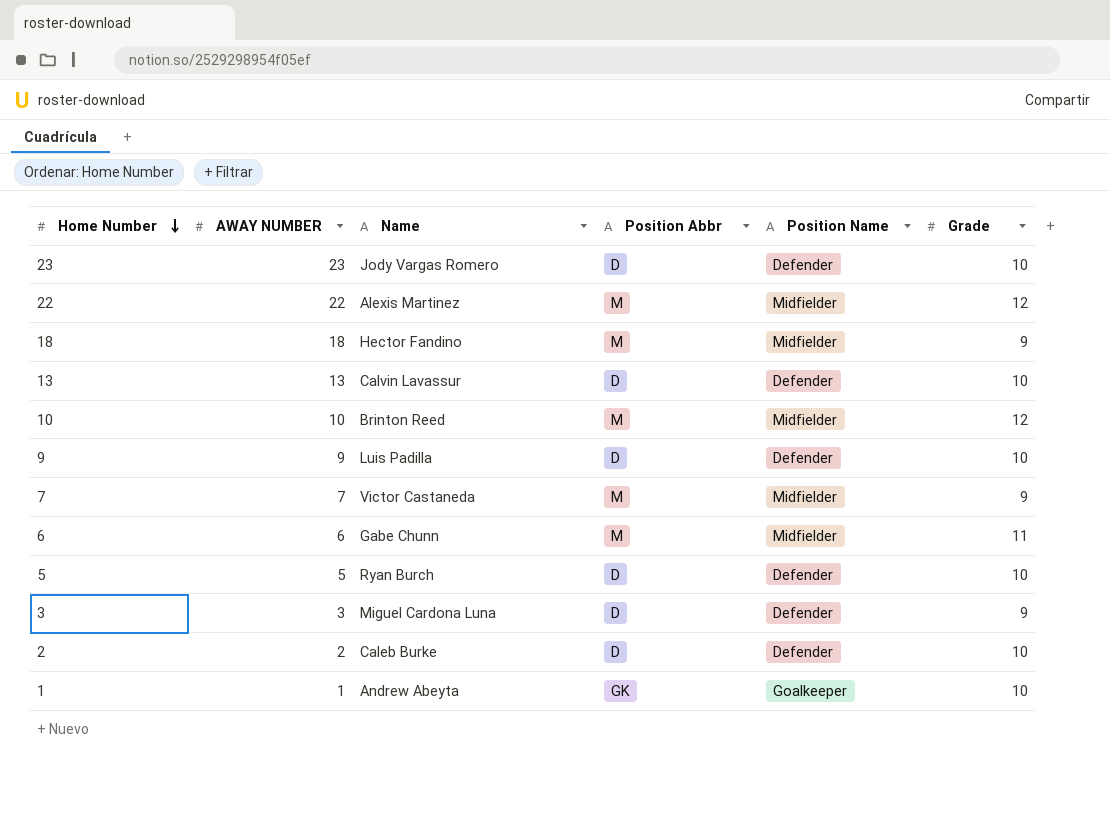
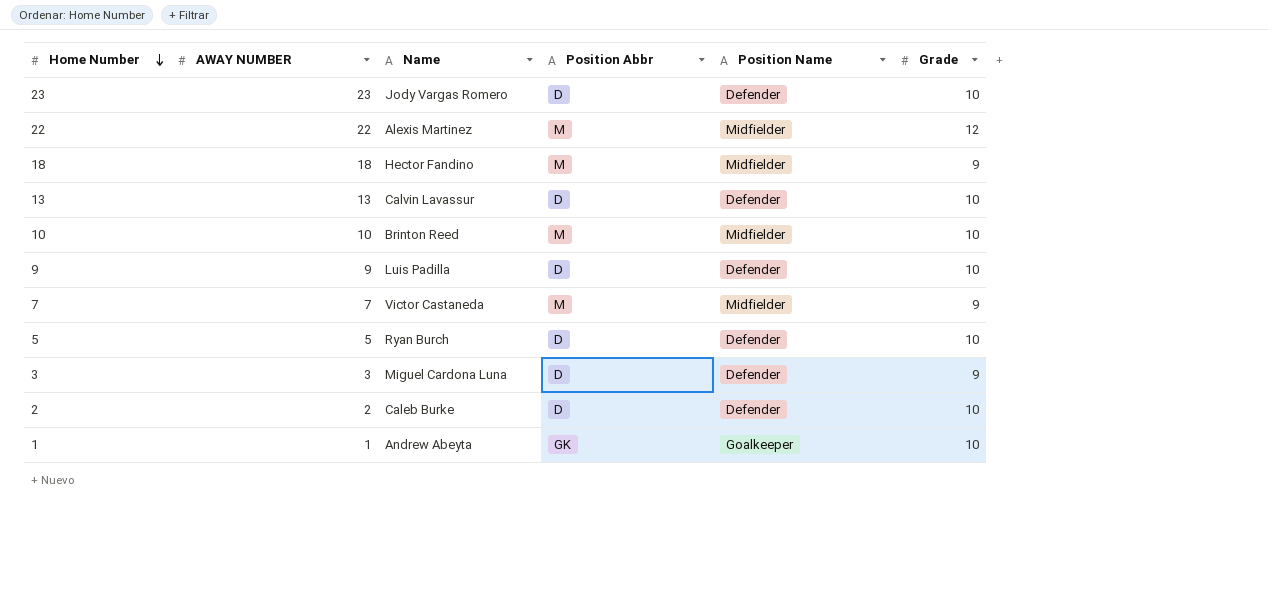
row 6: 6 | Gabe Chunn | M | Midfielder | 11 -> none
10 | Grade: 12 -> 10

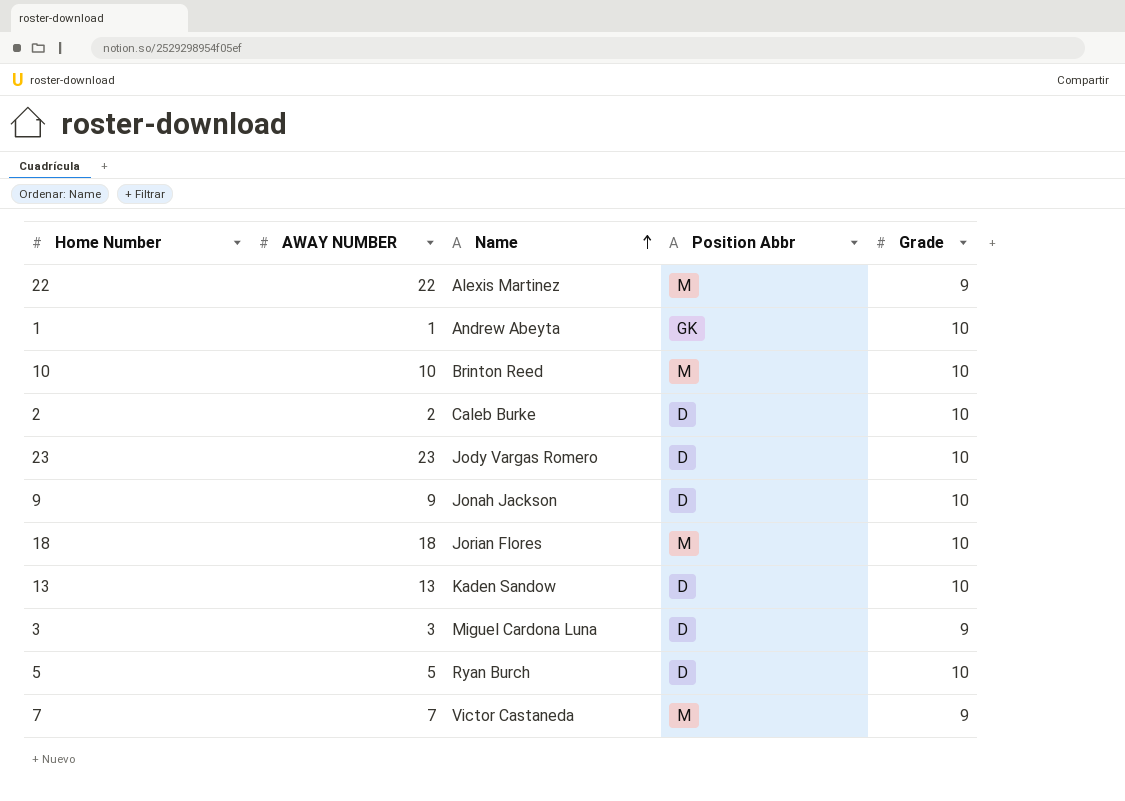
row order: Home Number descending -> Name ascending
column Position Name | position: 5 -> none
22 | Grade: 12 -> 9
9 | Name: Luis Padilla -> Jonah Jackson
18 | Name: Hector Fandino -> Jorian Flores
18 | Grade: 9 -> 10
13 | Name: Calvin Lavassur -> Kaden Sandow

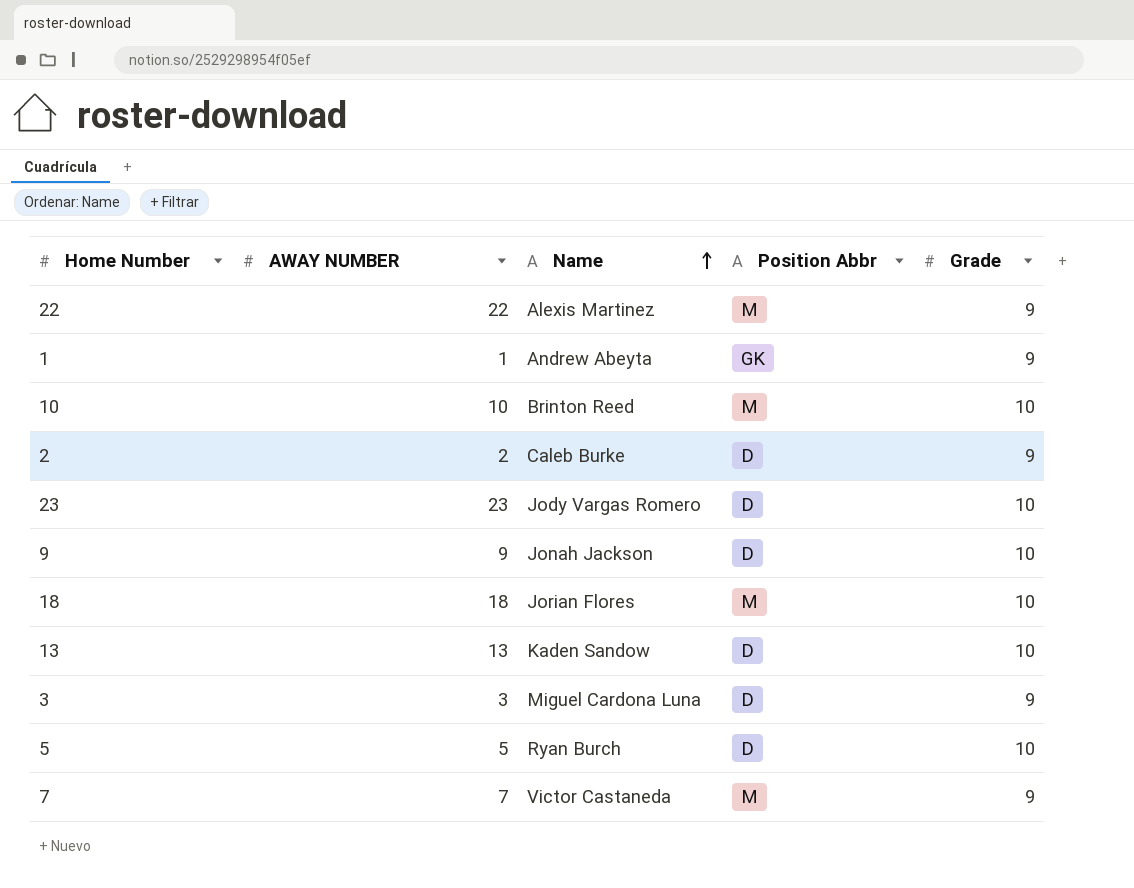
1 | Grade: 10 -> 9
2 | Grade: 10 -> 9

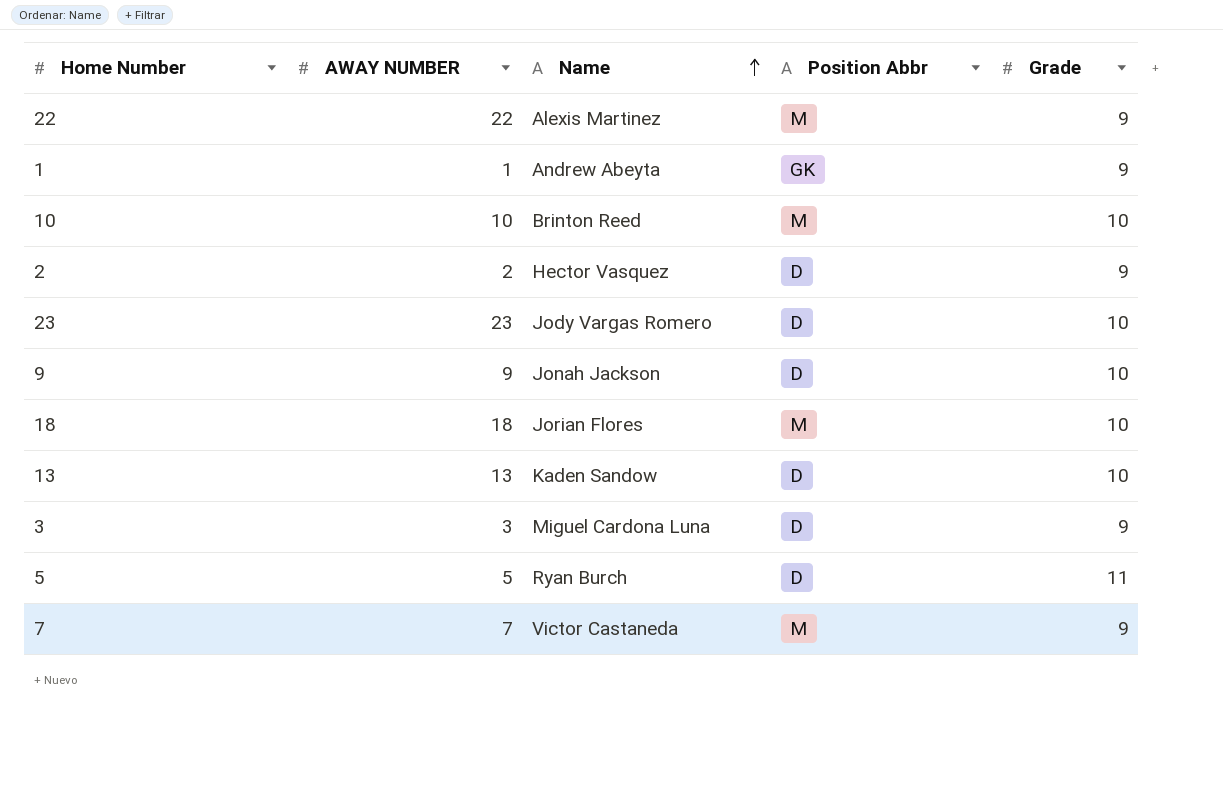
2 | Name: Caleb Burke -> Hector Vasquez
5 | Grade: 10 -> 11

